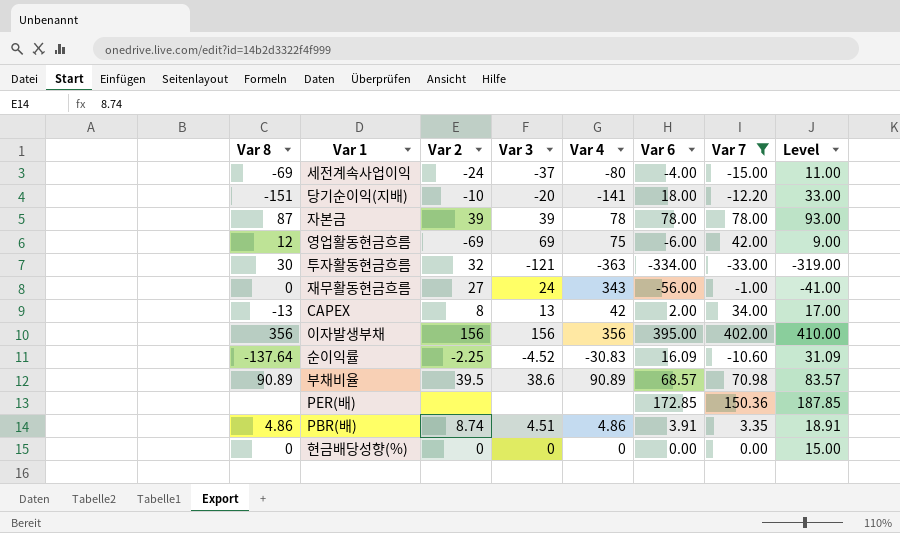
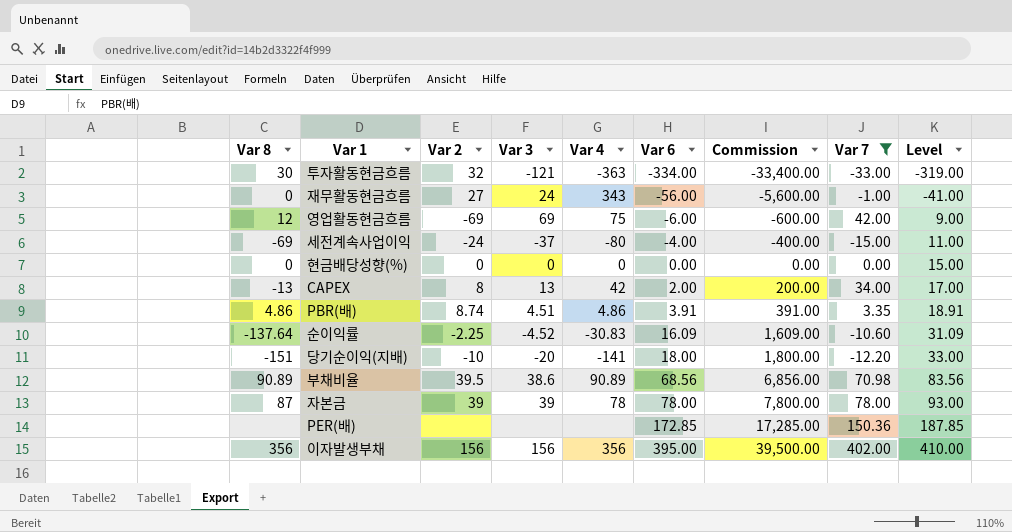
row order: none -> Var 6 ascending
column Commission | formula: none -> [Var 6] * 100
부채비율 | Var 6: 68.57 -> 68.56
부채비율 | Level: 83.57 -> 83.56

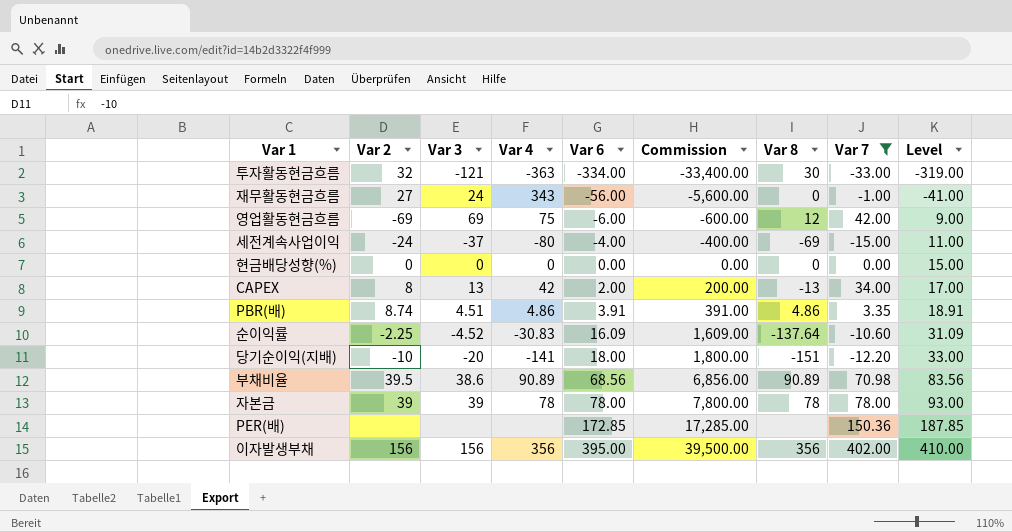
column Var 8 | position: 1 -> 7
자본금 | Var 8: 87 -> 78

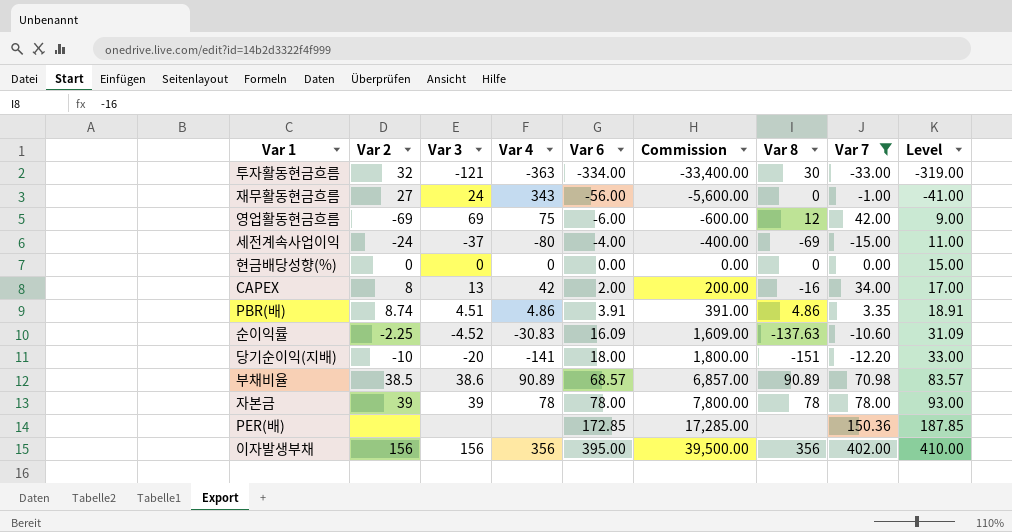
CAPEX | Var 8: -13 -> -16
순이익률 | Var 8: -137.64 -> -137.63
부채비율 | Var 2: 39.5 -> 38.5
부채비율 | Var 6: 68.56 -> 68.57
부채비율 | Commission: 6,856.00 -> 6,857.00
부채비율 | Level: 83.56 -> 83.57

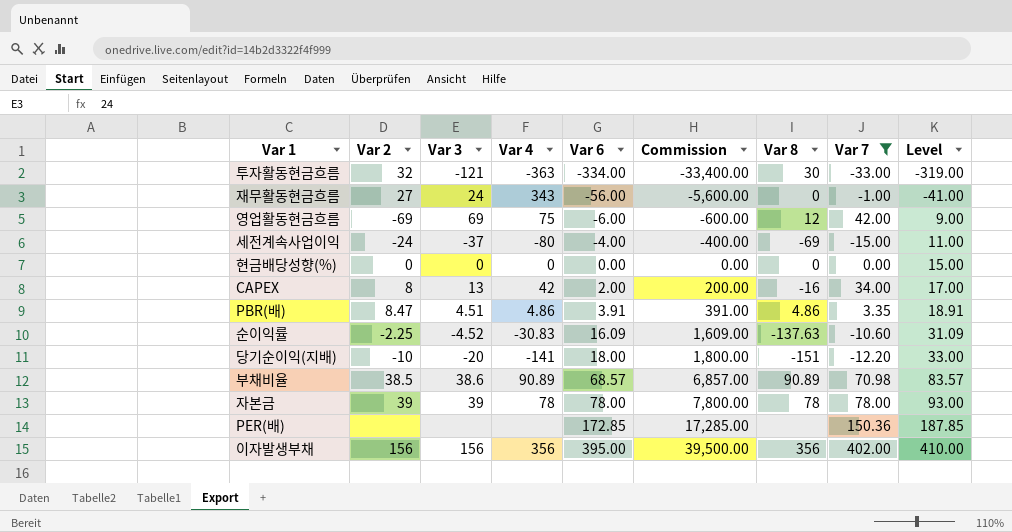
PBR(배) | Var 2: 8.74 -> 8.47

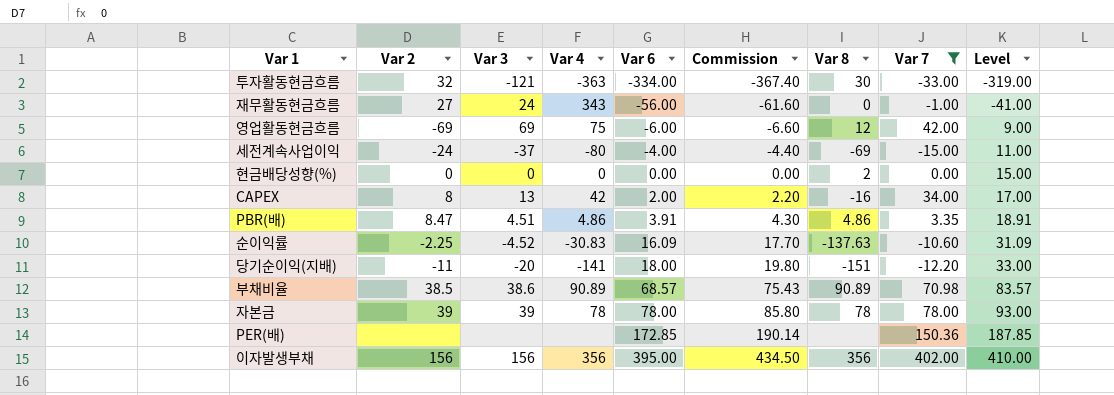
column Commission | formula: [Var 6] * 100 -> [Var 6] * 1.1
현금배당성향(%) | Var 8: 0 -> 2
당기순이익(지배) | Var 2: -10 -> -11

